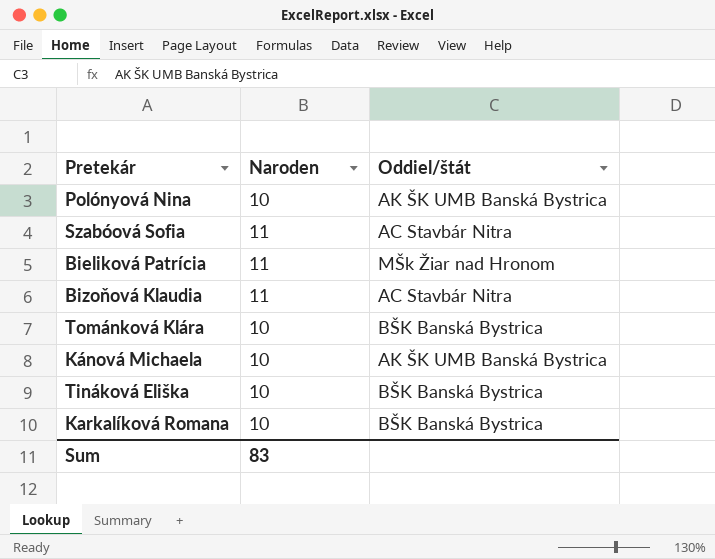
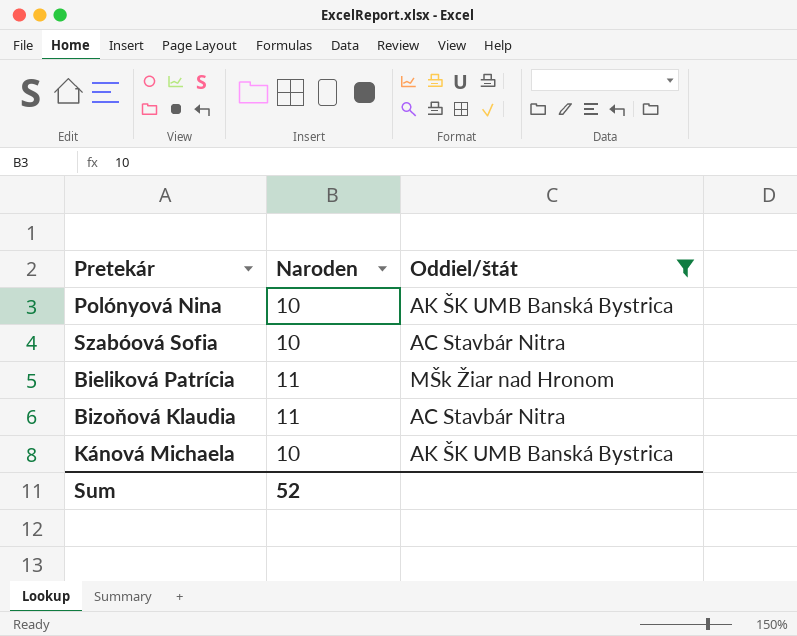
filter: none -> Oddiel/štát != BŠK Banská Bystrica
Szabóová Sofia | Naroden: 11 -> 10
Sum | Naroden: 83 -> 52

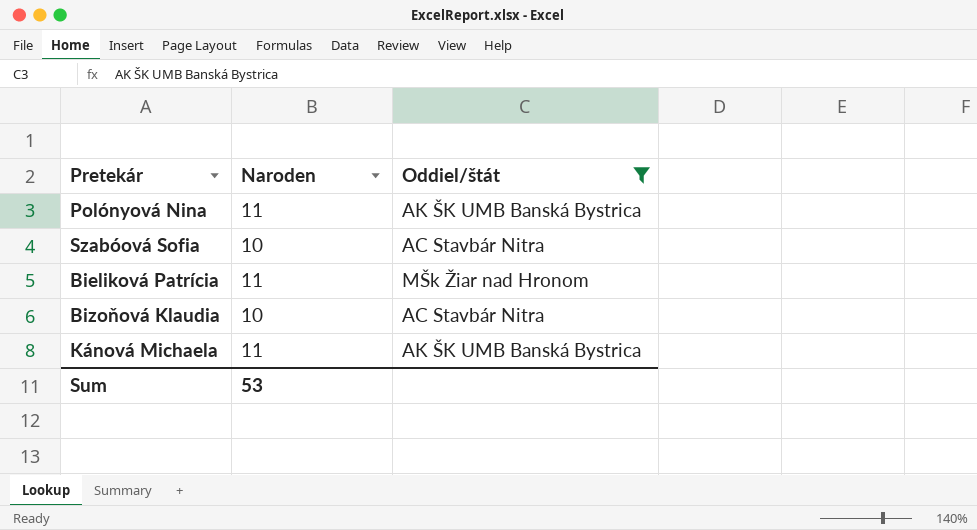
Polónyová Nina | Naroden: 10 -> 11
Bizoňová Klaudia | Naroden: 11 -> 10
Kánová Michaela | Naroden: 10 -> 11
Sum | Naroden: 52 -> 53

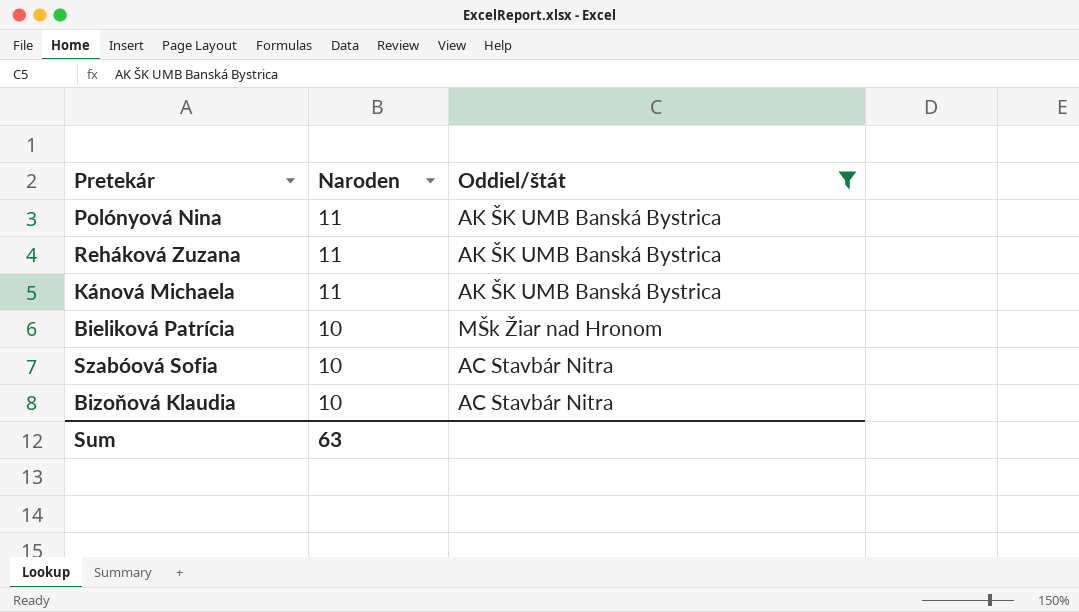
row order: none -> Naroden descending
row Reháková Zuzana: none -> 11 | AK ŠK UMB Banská Bystrica
Bieliková Patrícia | Naroden: 11 -> 10
Sum | Naroden: 53 -> 63

